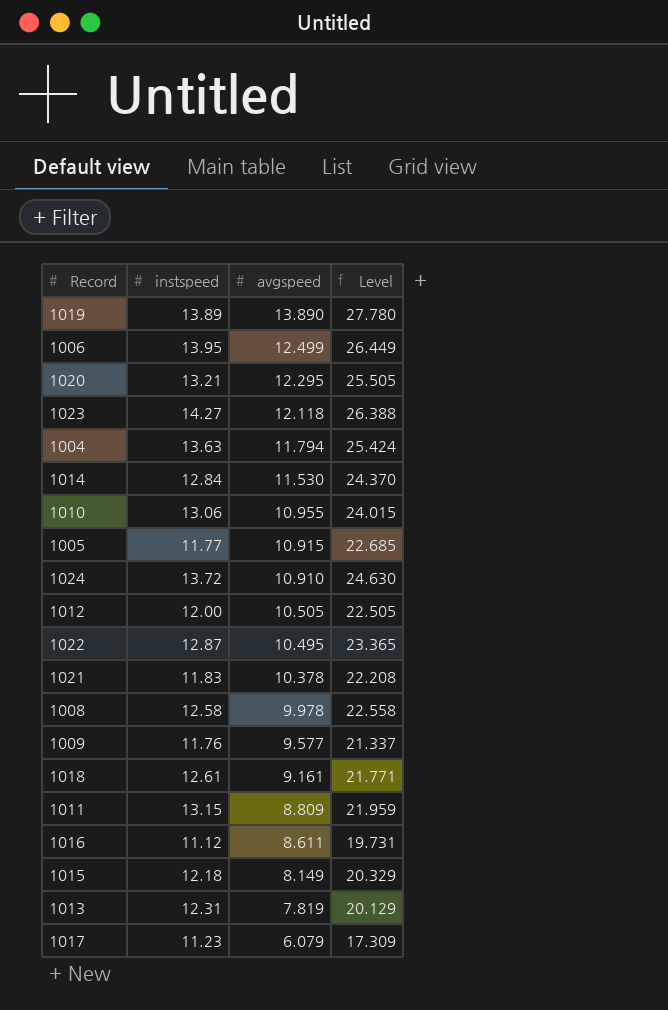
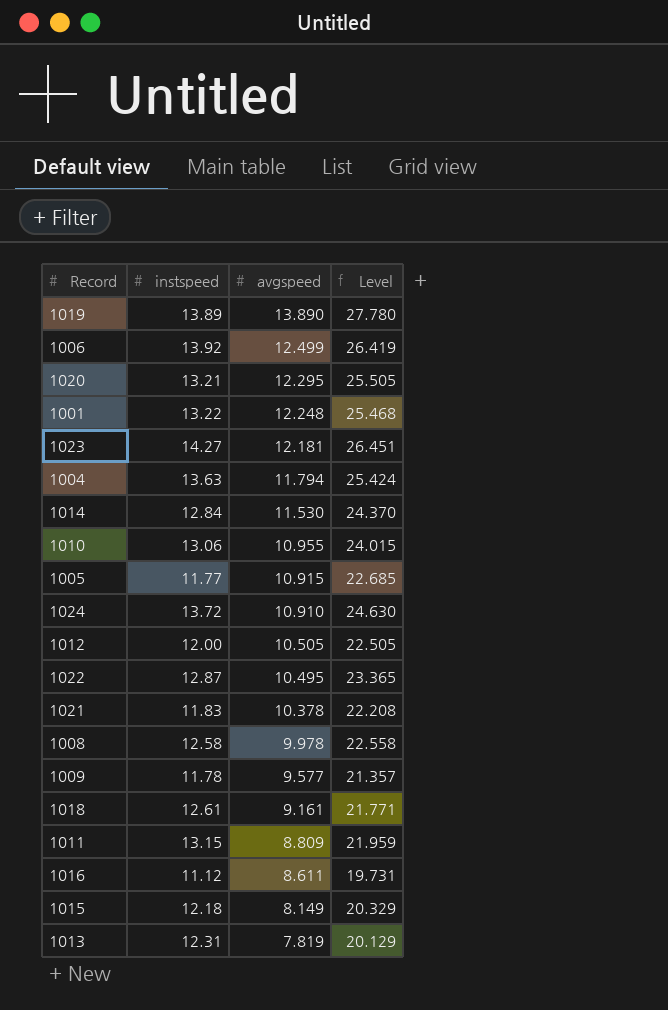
row 1017: 11.23 | 6.079 | 17.309 -> none
1006 | instspeed: 13.95 -> 13.92
1006 | Level: 26.449 -> 26.419
row 1001: none -> 13.22 | 12.248 | 25.468
1023 | avgspeed: 12.118 -> 12.181
1023 | Level: 26.388 -> 26.451
1009 | instspeed: 11.76 -> 11.78
1009 | Level: 21.337 -> 21.357

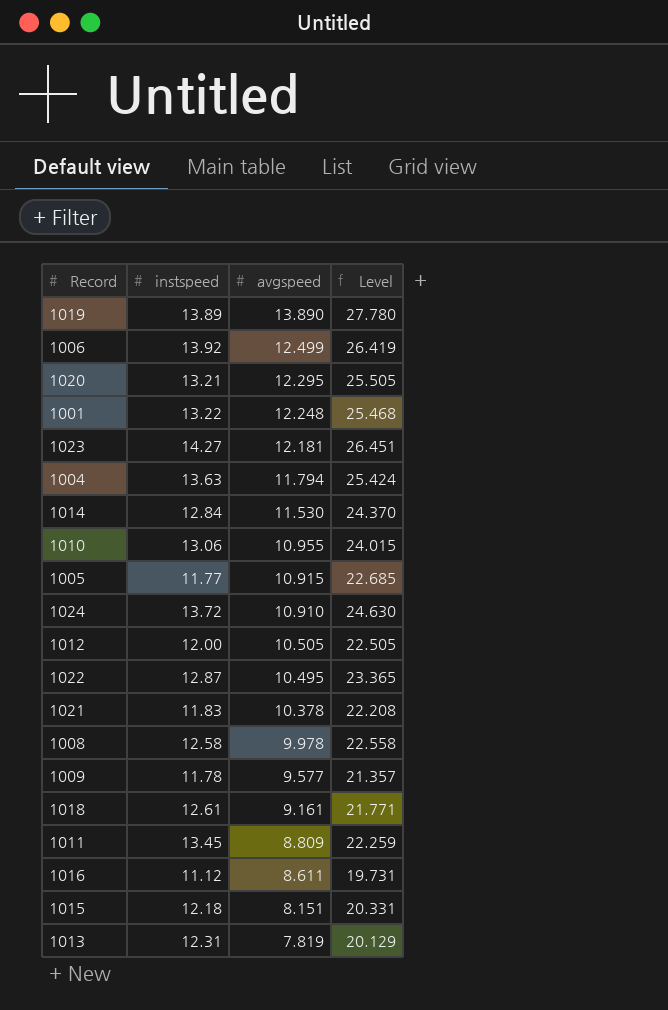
1011 | instspeed: 13.15 -> 13.45
1011 | Level: 21.959 -> 22.259
1015 | avgspeed: 8.149 -> 8.151
1015 | Level: 20.329 -> 20.331

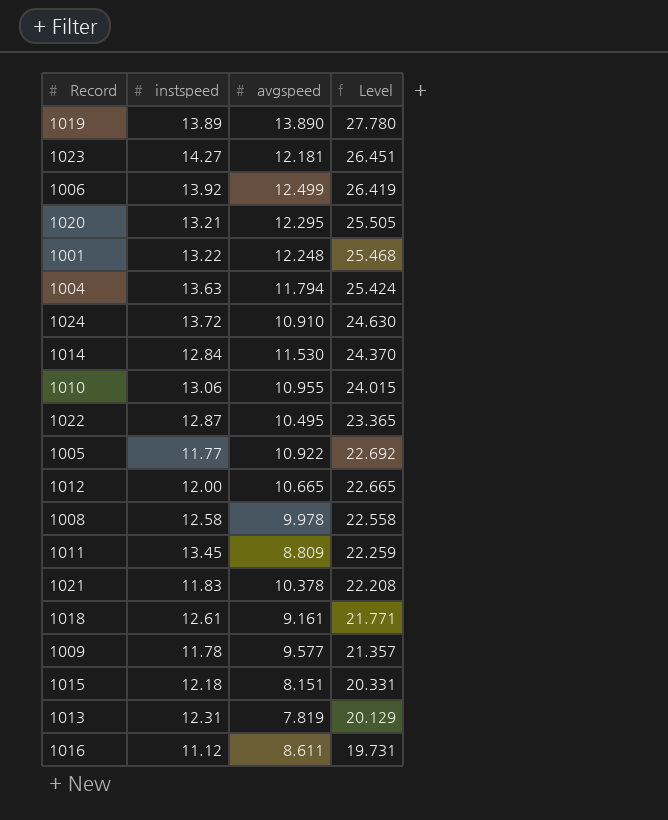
row order: avgspeed descending -> Level descending
1005 | avgspeed: 10.915 -> 10.922
1005 | Level: 22.685 -> 22.692
1012 | avgspeed: 10.505 -> 10.665
1012 | Level: 22.505 -> 22.665

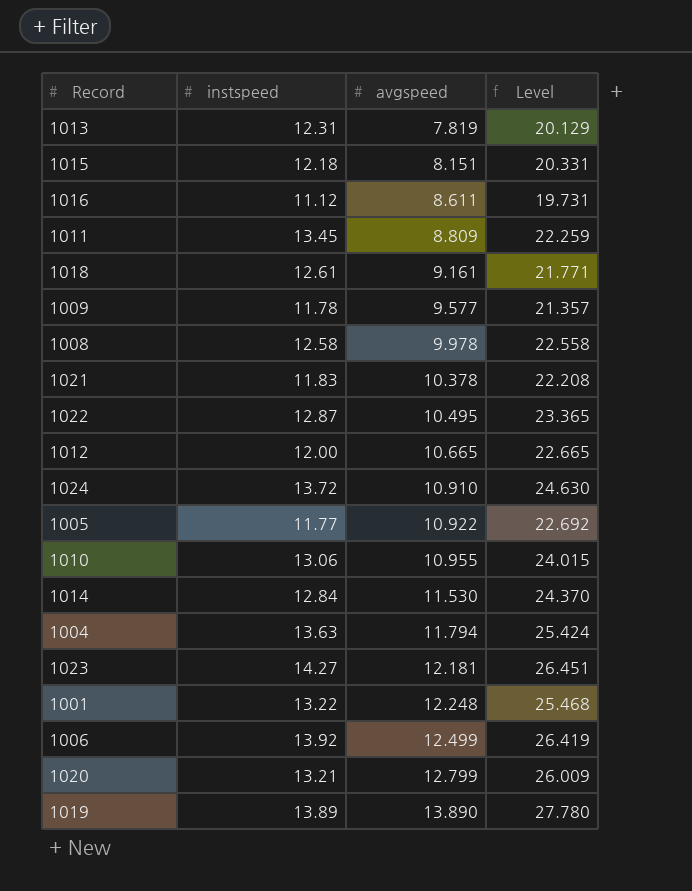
row order: Level descending -> avgspeed ascending
1020 | avgspeed: 12.295 -> 12.799
1020 | Level: 25.505 -> 26.009

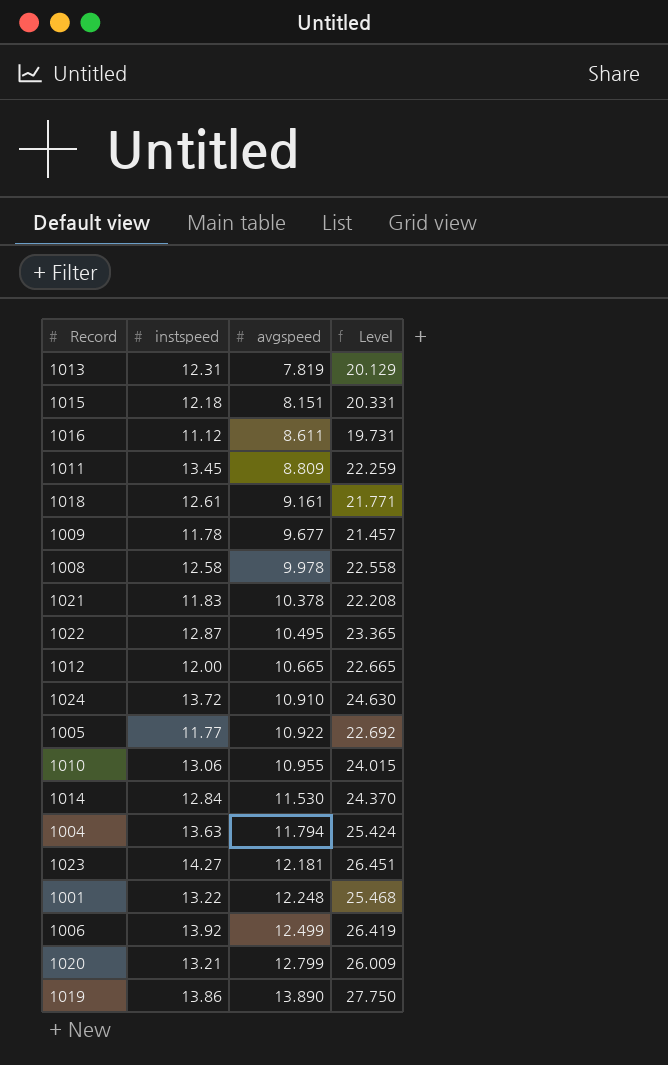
1009 | avgspeed: 9.577 -> 9.677
1009 | Level: 21.357 -> 21.457
1019 | instspeed: 13.89 -> 13.86
1019 | Level: 27.780 -> 27.750

